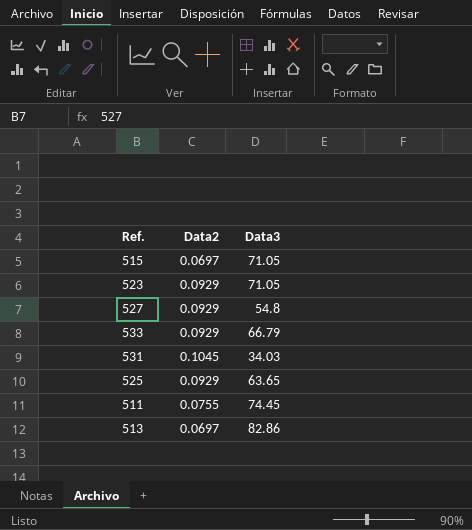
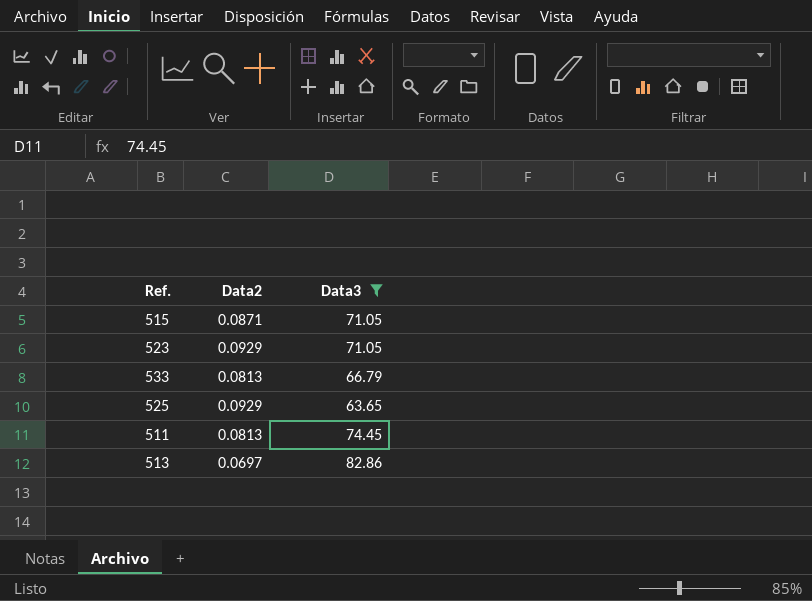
filter: none -> Data3 >= 63.65
515 | Data2: 0.0697 -> 0.0871
533 | Data2: 0.0929 -> 0.0813
511 | Data2: 0.0755 -> 0.0813

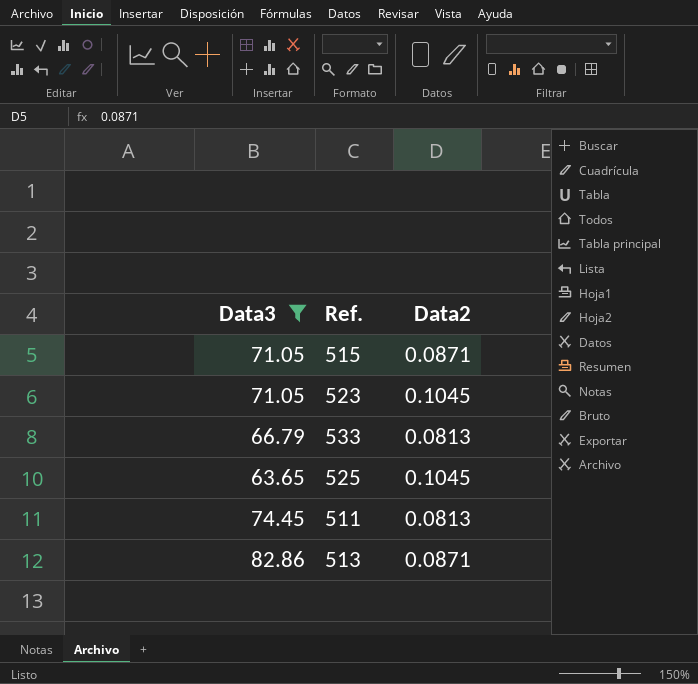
column Data3 | position: 3 -> 1
523 | Data2: 0.0929 -> 0.1045
525 | Data2: 0.0929 -> 0.1045
513 | Data2: 0.0697 -> 0.0871

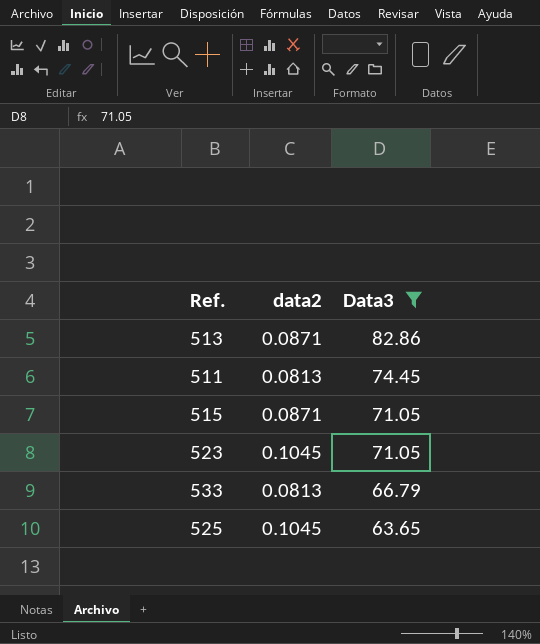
row order: none -> Data3 descending
column name: Data2 -> data2
column Data3 | position: 1 -> 3

